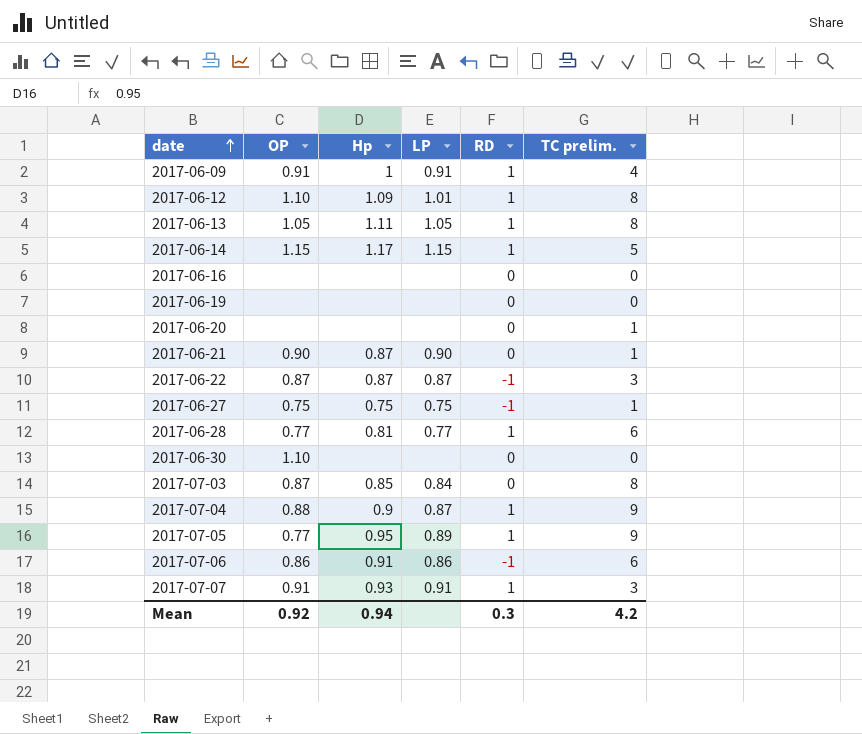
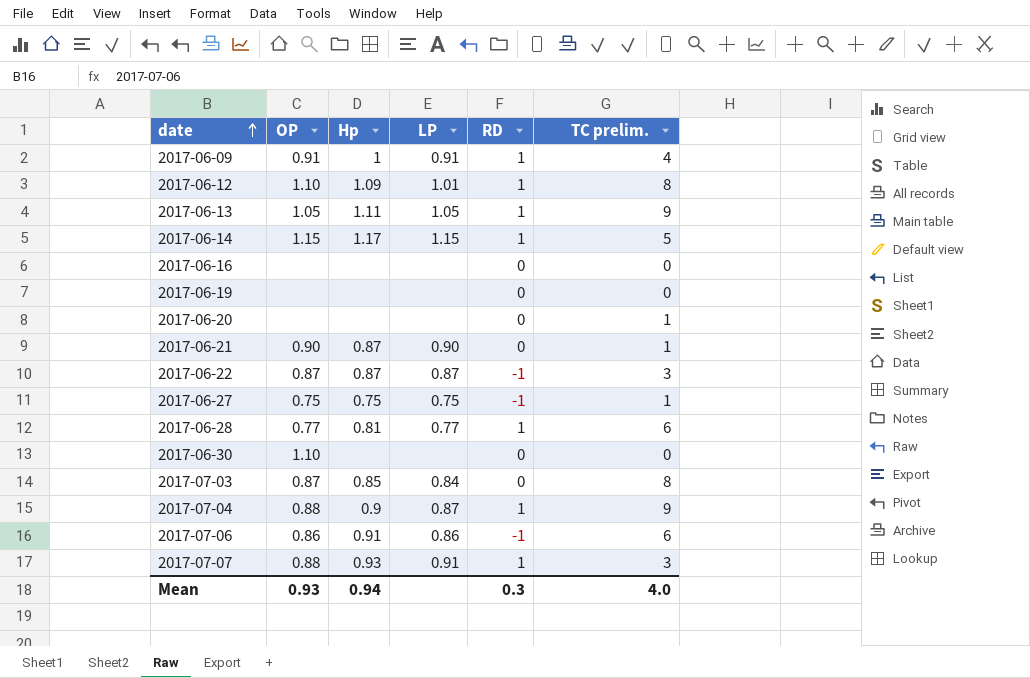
row 2017-07-05: 0.77 | 0.95 | 0.89 | 1 | 9 -> none
2017-06-13 | TC prelim.: 8 -> 9
2017-07-07 | OP: 0.91 -> 0.88
Mean | OP: 0.92 -> 0.93
Mean | TC prelim.: 4.2 -> 4.0

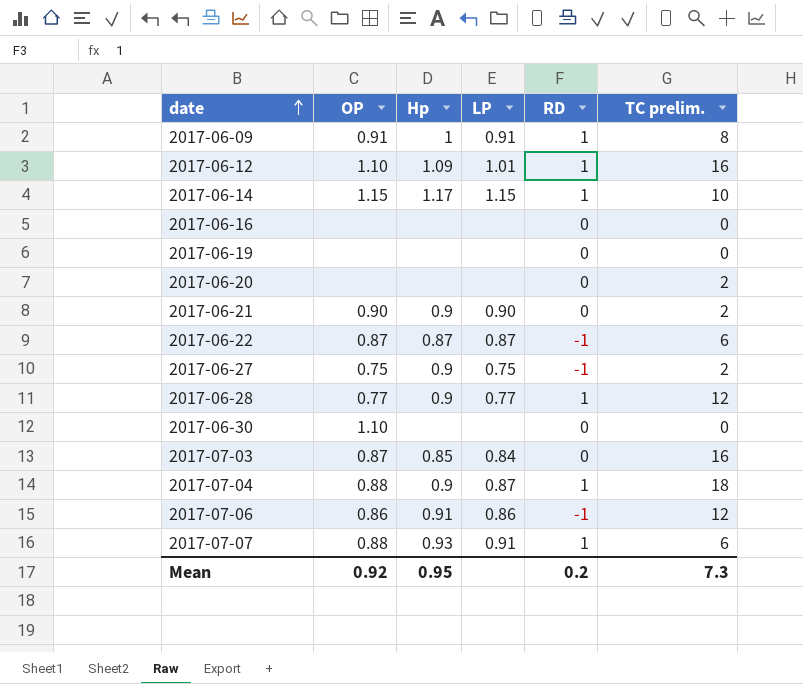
row 2017-06-13: 1.05 | 1.11 | 1.05 | 1 | 9 -> none
2017-06-09 | TC prelim.: 4 -> 8
2017-06-12 | TC prelim.: 8 -> 16
2017-06-14 | TC prelim.: 5 -> 10
2017-06-20 | TC prelim.: 1 -> 2
2017-06-21 | Hp: 0.87 -> 0.9
2017-06-21 | TC prelim.: 1 -> 2
2017-06-22 | TC prelim.: 3 -> 6
2017-06-27 | Hp: 0.75 -> 0.9
2017-06-27 | TC prelim.: 1 -> 2
2017-06-28 | Hp: 0.81 -> 0.9
2017-06-28 | TC prelim.: 6 -> 12
2017-07-03 | TC prelim.: 8 -> 16
2017-07-04 | TC prelim.: 9 -> 18
2017-07-06 | TC prelim.: 6 -> 12
2017-07-07 | TC prelim.: 3 -> 6
Mean | OP: 0.93 -> 0.92
Mean | Hp: 0.94 -> 0.95
Mean | RD: 0.3 -> 0.2
Mean | TC prelim.: 4.0 -> 7.3

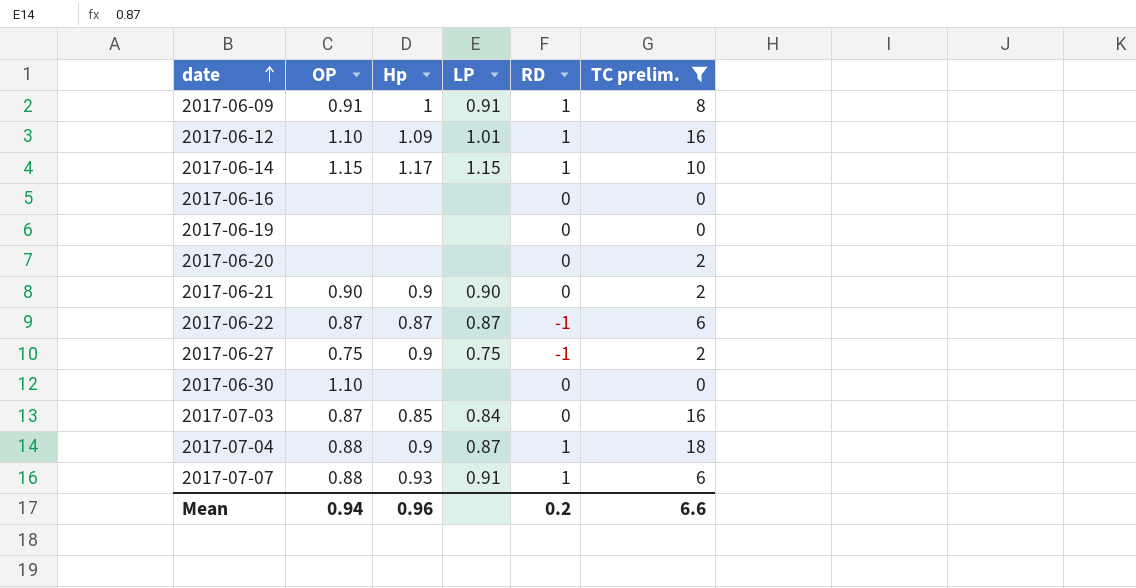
filter: none -> TC prelim. != 12
Mean | OP: 0.92 -> 0.94
Mean | Hp: 0.95 -> 0.96
Mean | TC prelim.: 7.3 -> 6.6

